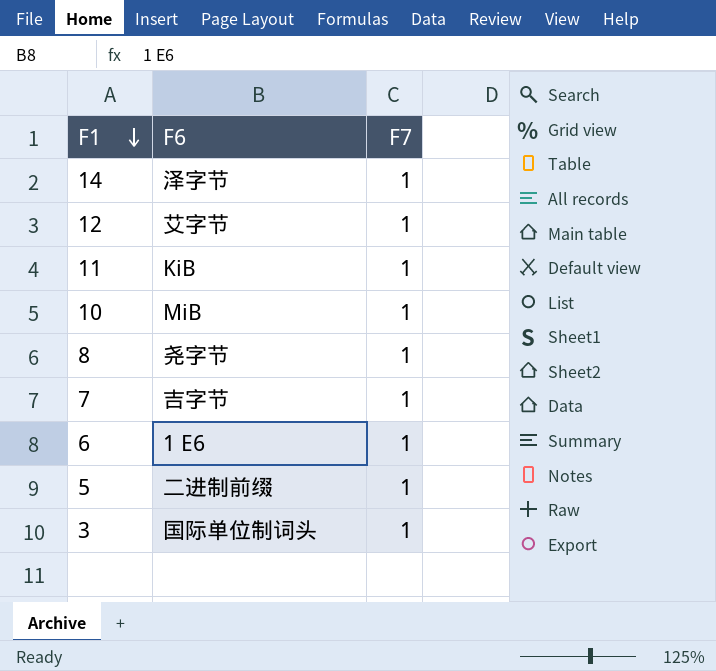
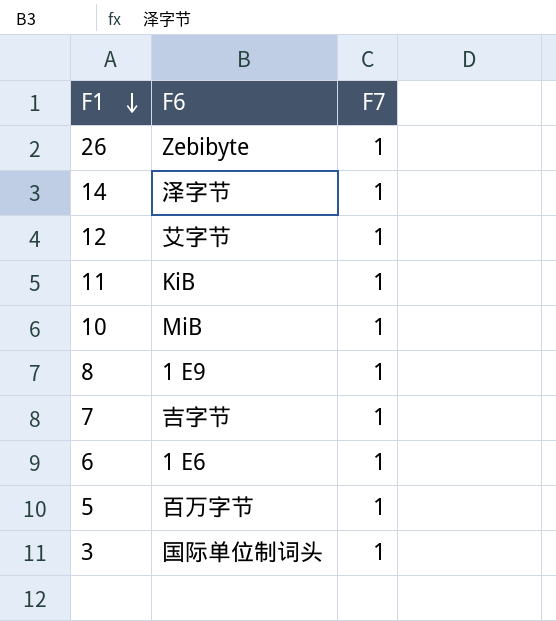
row 26: none -> Zebibyte | 1
8 | F6: 尧字节 -> 1 E9
5 | F6: 二进制前缀 -> 百万字节

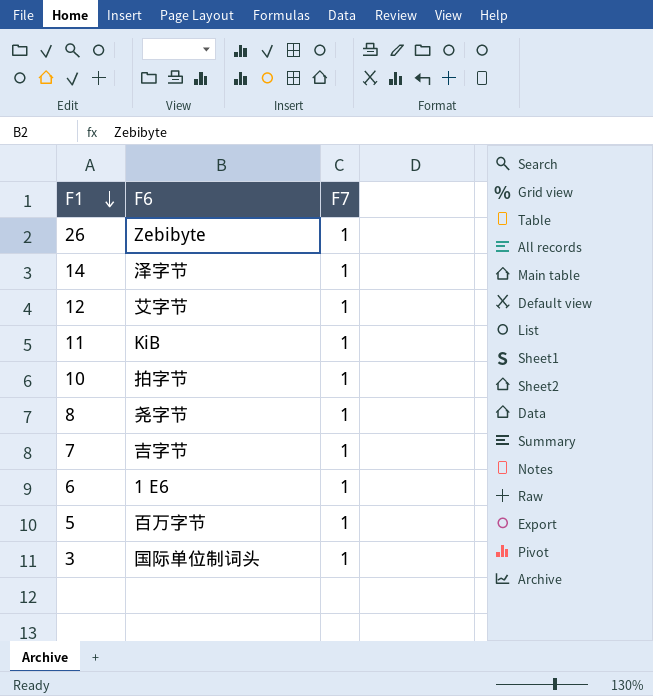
10 | F6: MiB -> 拍字节
8 | F6: 1 E9 -> 尧字节

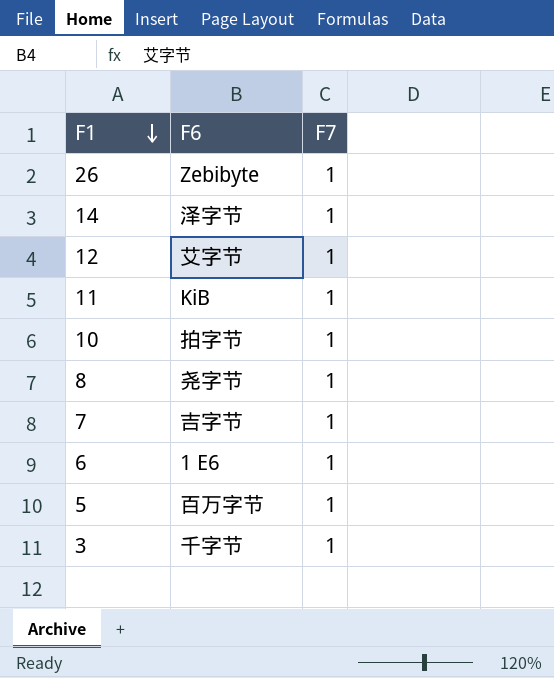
3 | F6: 国际单位制词头 -> 千字节

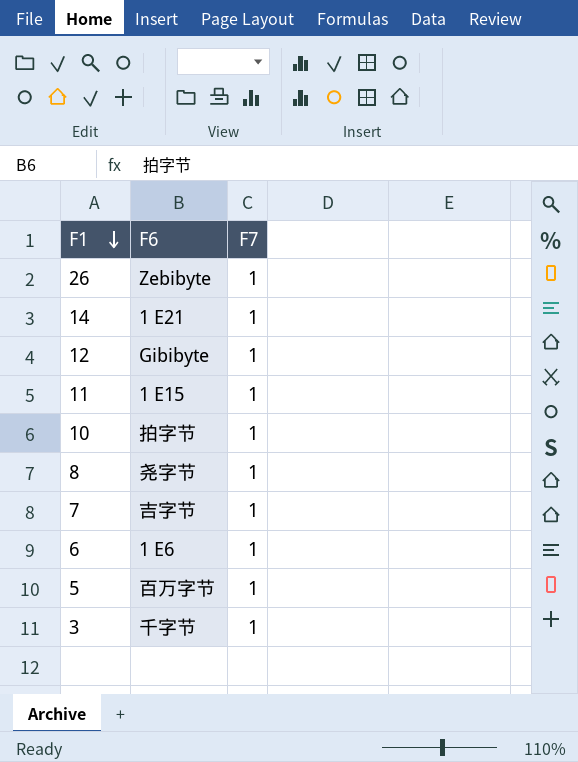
14 | F6: 泽字节 -> 1 E21
12 | F6: 艾字节 -> Gibibyte
11 | F6: KiB -> 1 E15

